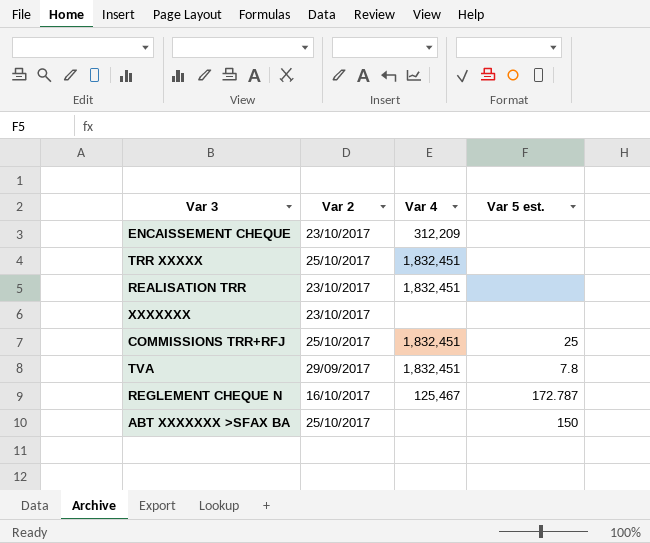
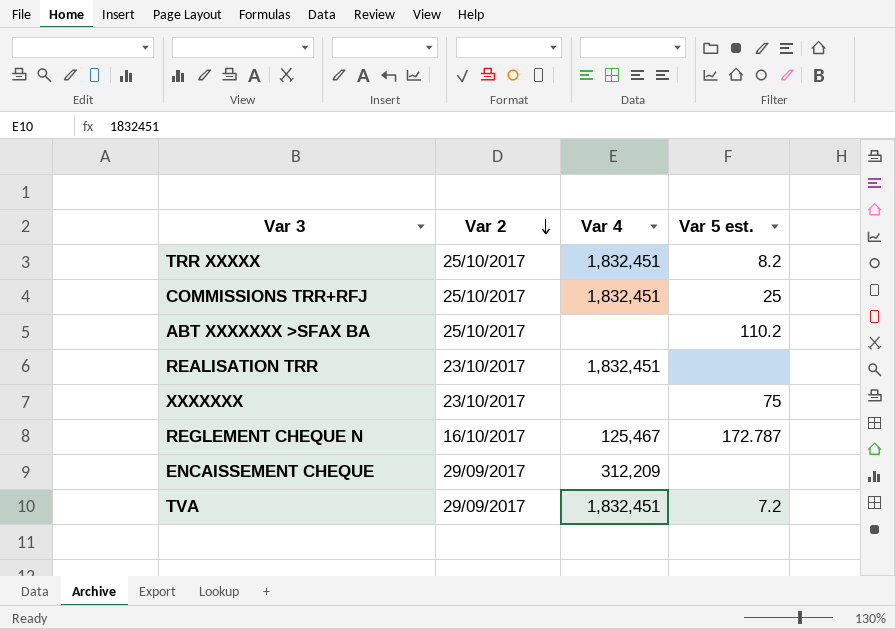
row order: none -> Var 2 descending
TRR XXXXX | Var 5 est.: none -> 8.2
ABT XXXXXXX >SFAX BA | Var 5 est.: 150 -> 110.2
XXXXXXX | Var 5 est.: none -> 75
ENCAISSEMENT CHEQUE | Var 2: 23/10/2017 -> 29/09/2017
TVA | Var 5 est.: 7.8 -> 7.2

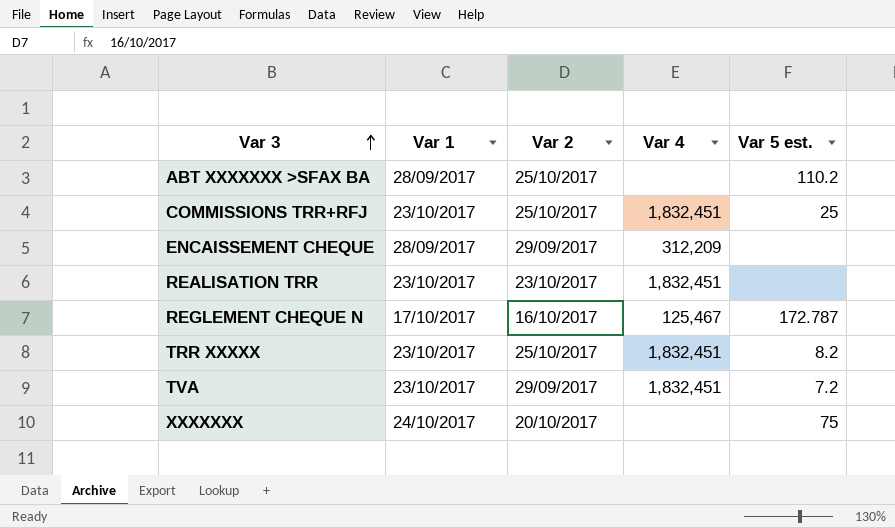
row order: Var 2 descending -> Var 3 ascending
column Var 1 | position: none -> 2
XXXXXXX | Var 2: 23/10/2017 -> 20/10/2017

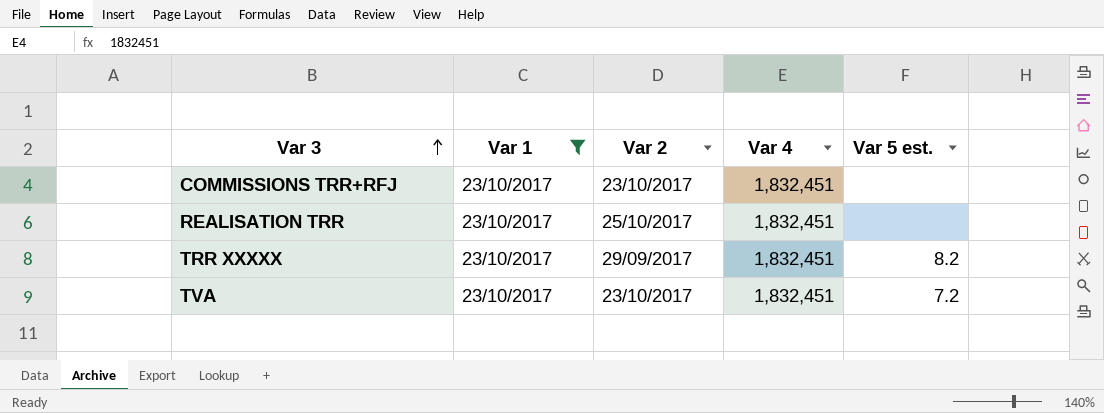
filter: none -> Var 1 = 23/10/2017
COMMISSIONS TRR+RFJ | Var 2: 25/10/2017 -> 23/10/2017
COMMISSIONS TRR+RFJ | Var 5 est.: 25 -> none
REALISATION TRR | Var 2: 23/10/2017 -> 25/10/2017
TRR XXXXX | Var 2: 25/10/2017 -> 29/09/2017
TVA | Var 2: 29/09/2017 -> 23/10/2017

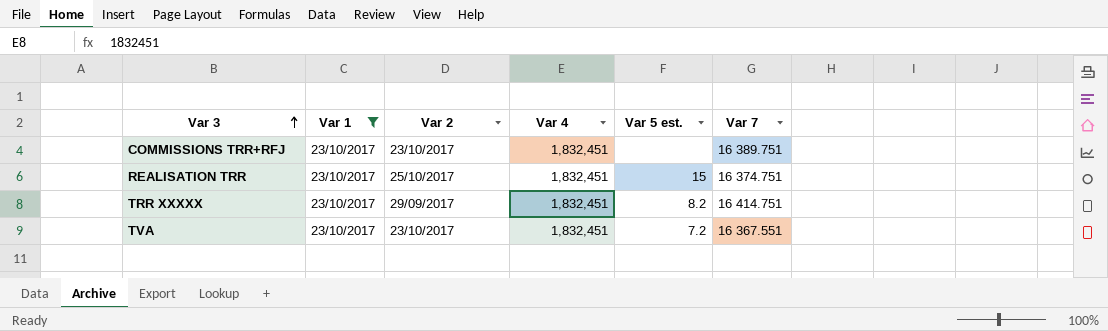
column Var 7 | position: none -> 6
REALISATION TRR | Var 5 est.: none -> 15

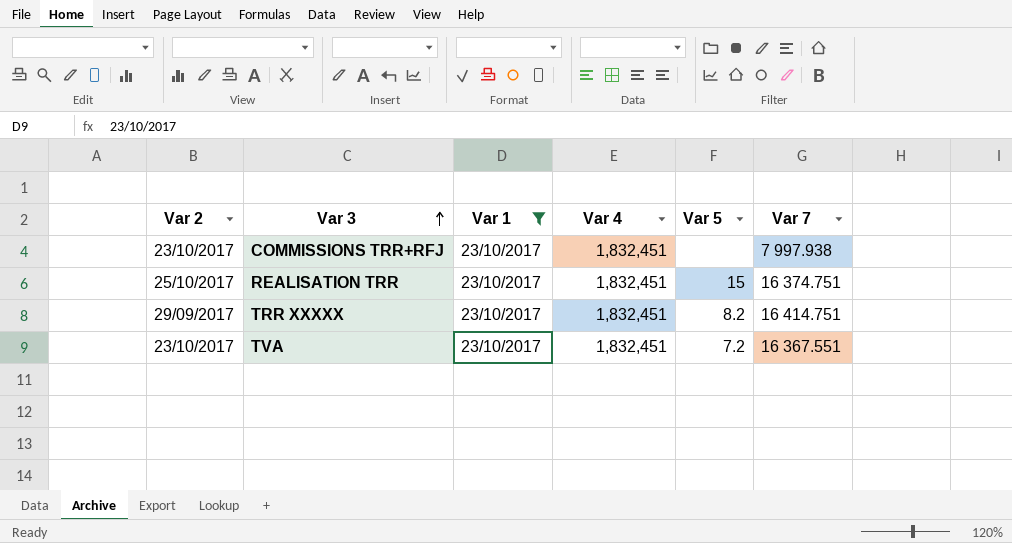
column Var 2 | position: 3 -> 1
column name: Var 5 est. -> Var 5
COMMISSIONS TRR+RFJ | Var 7: 16 389.751 -> 7 997.938

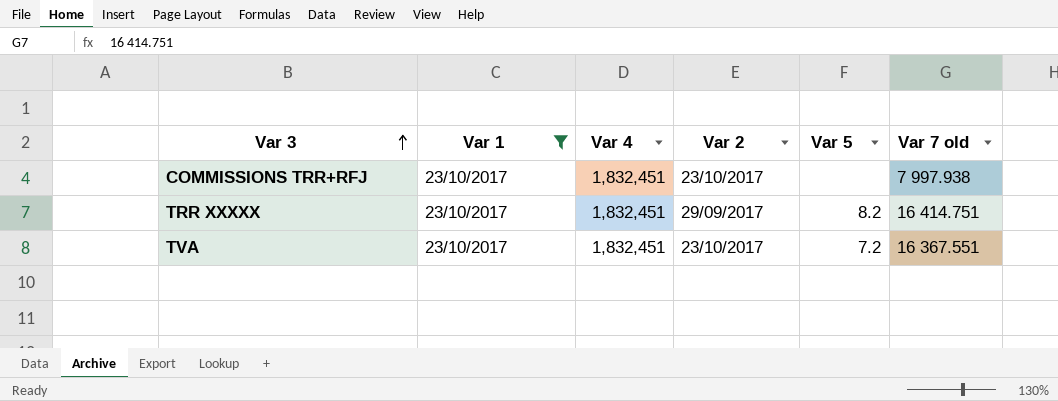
column Var 2 | position: 1 -> 4
column name: Var 7 -> Var 7 old
row REALISATION TRR: 25/10/2017 | 23/10/2017 | 1,832,451 | 15 | 16 374.751 -> none

